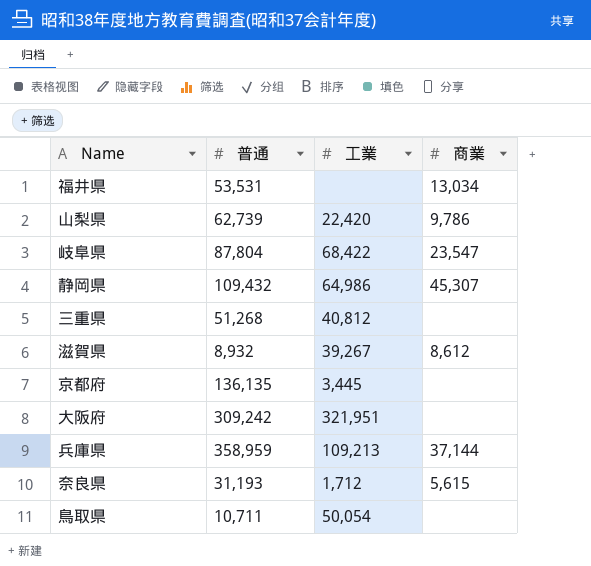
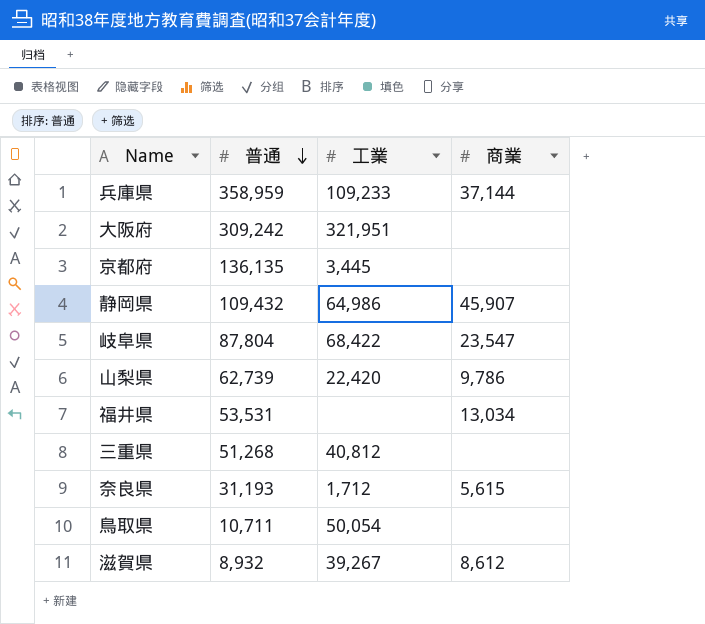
row order: none -> 普通 descending
兵庫県 | 工業: 109,213 -> 109,233
静岡県 | 商業: 45,307 -> 45,907

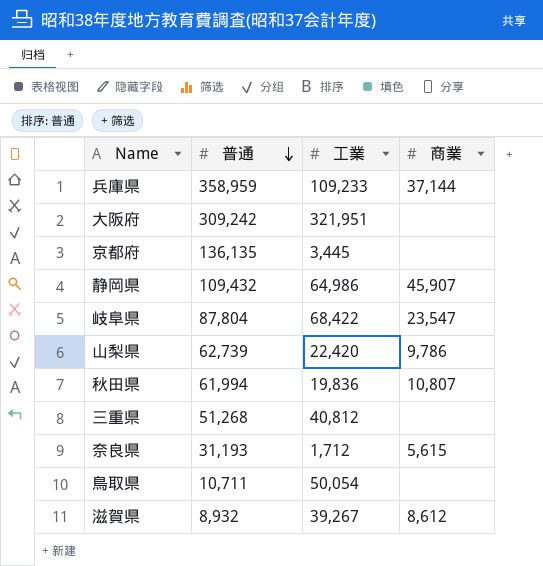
row 福井県: 53,531 | none | 13,034 -> none
row 秋田県: none -> 61,994 | 19,836 | 10,807

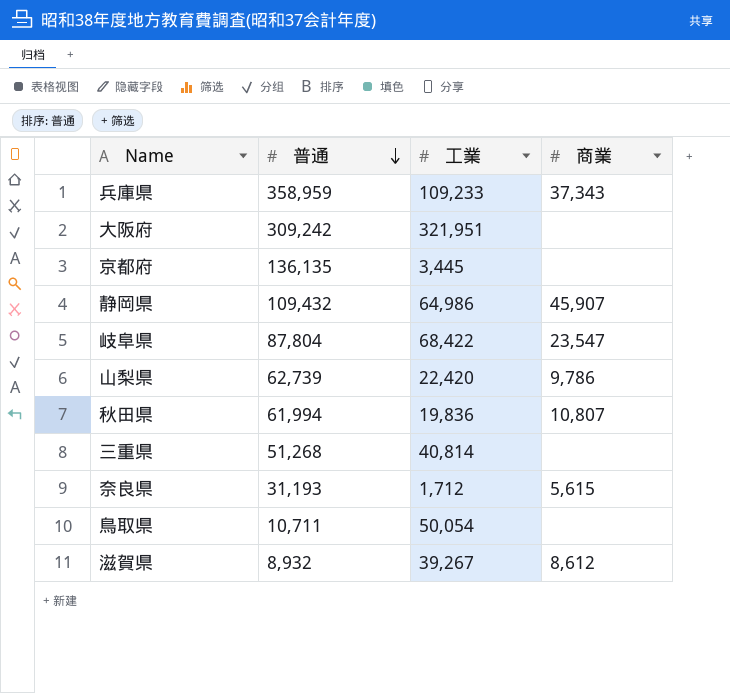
兵庫県 | 商業: 37,144 -> 37,343
三重県 | 工業: 40,812 -> 40,814

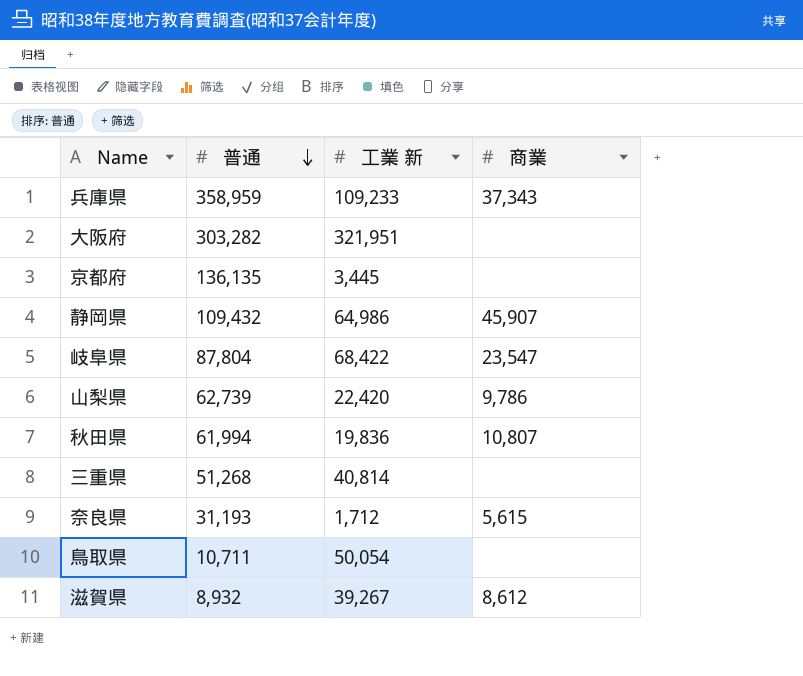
column name: 工業 -> 工業 新
大阪府 | 普通: 309,242 -> 303,282

